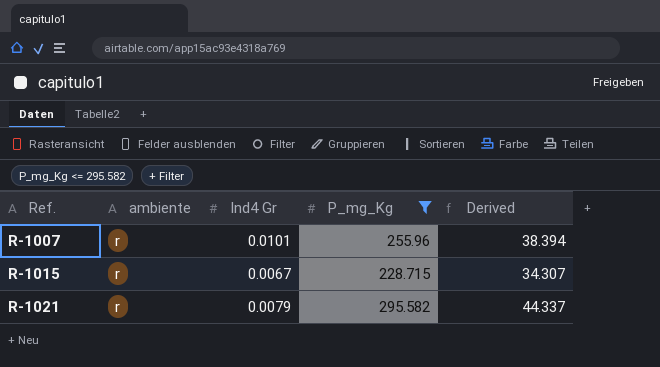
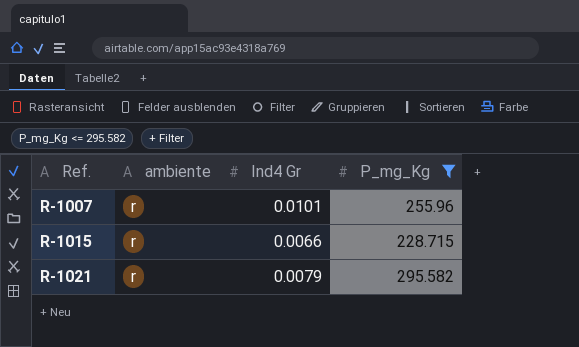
column Derived | formula: [P_mg_Kg] * 0.15 -> none
R-1015 | Ind4 Gr: 0.0067 -> 0.0066

